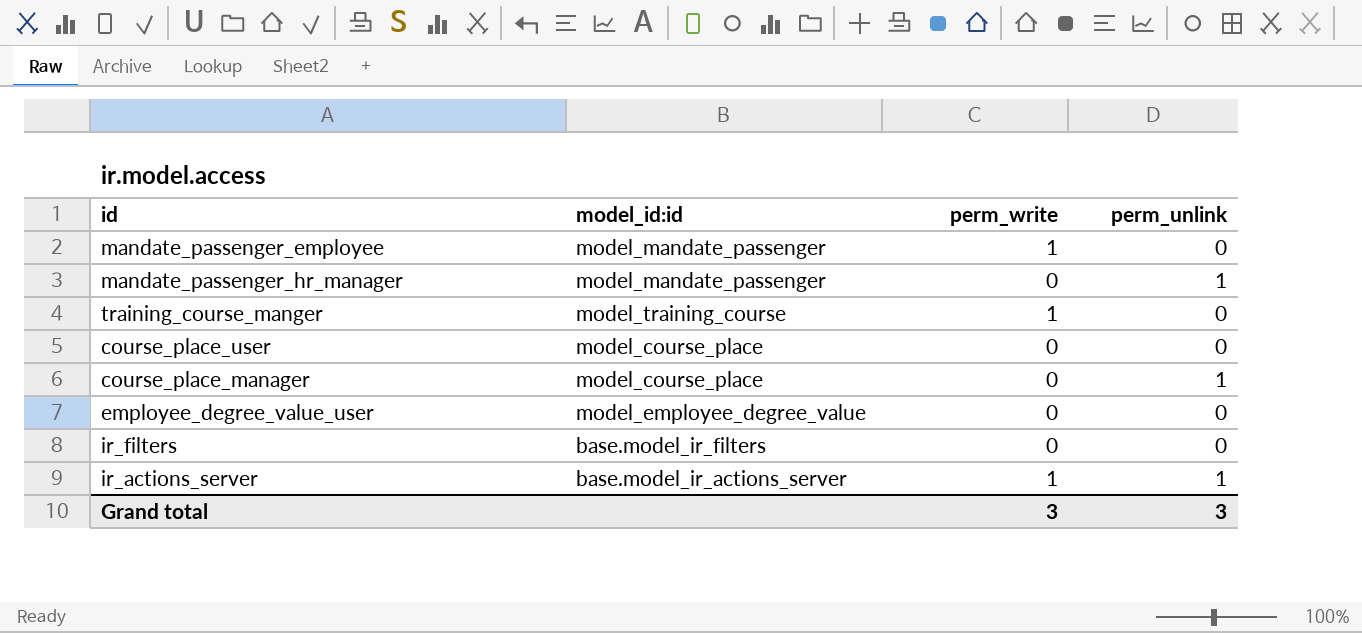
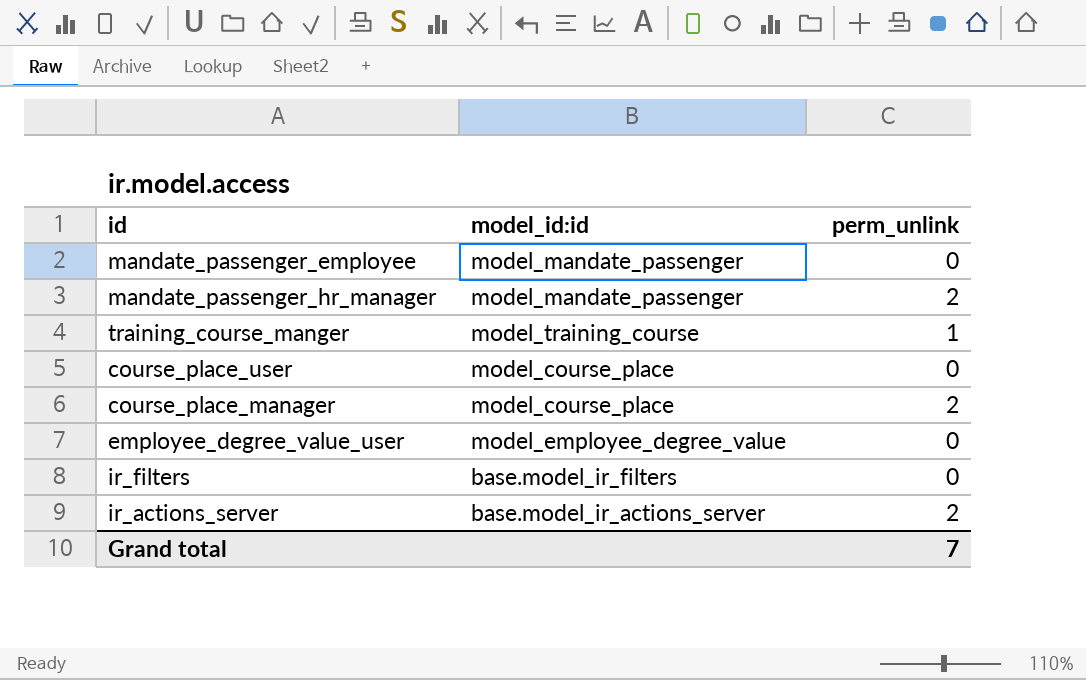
column perm_write | position: 3 -> none
mandate_passenger_hr_manager | perm_unlink: 1 -> 2
training_course_manger | perm_unlink: 0 -> 1
course_place_manager | perm_unlink: 1 -> 2
ir_actions_server | perm_unlink: 1 -> 2
Grand total | perm_unlink: 3 -> 7

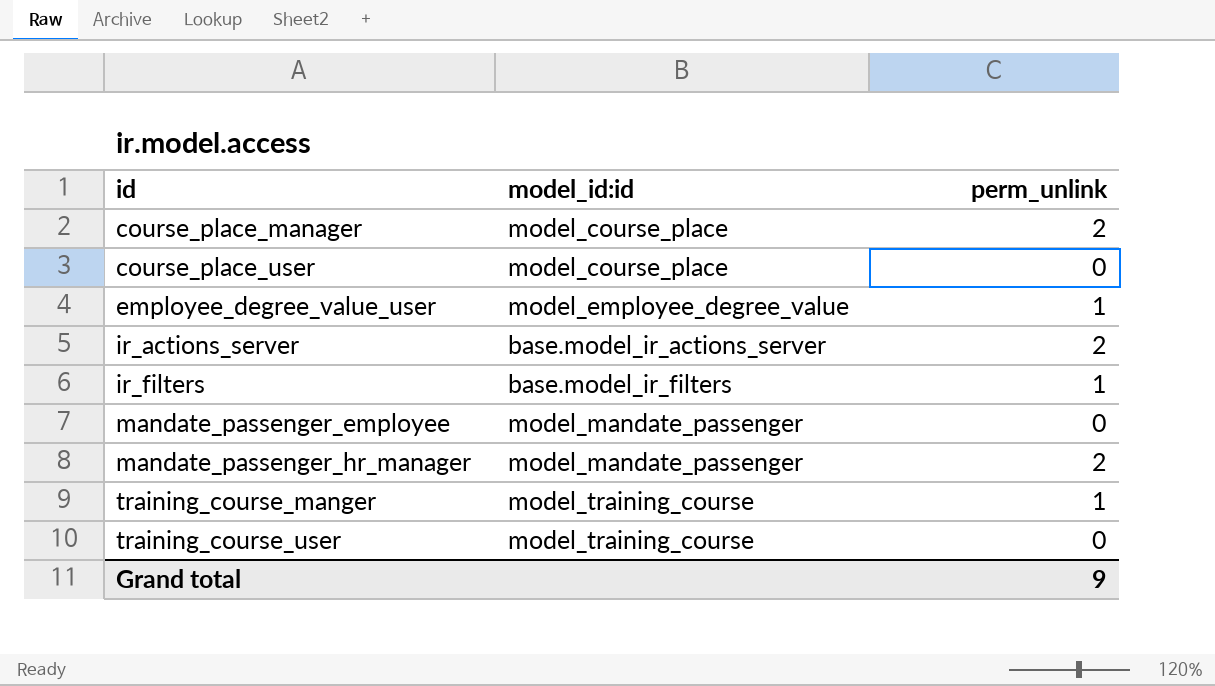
row order: none -> id ascending
employee_degree_value_user | perm_unlink: 0 -> 1
ir_filters | perm_unlink: 0 -> 1
row training_course_user: none -> model_training_course | 0
Grand total | perm_unlink: 7 -> 9

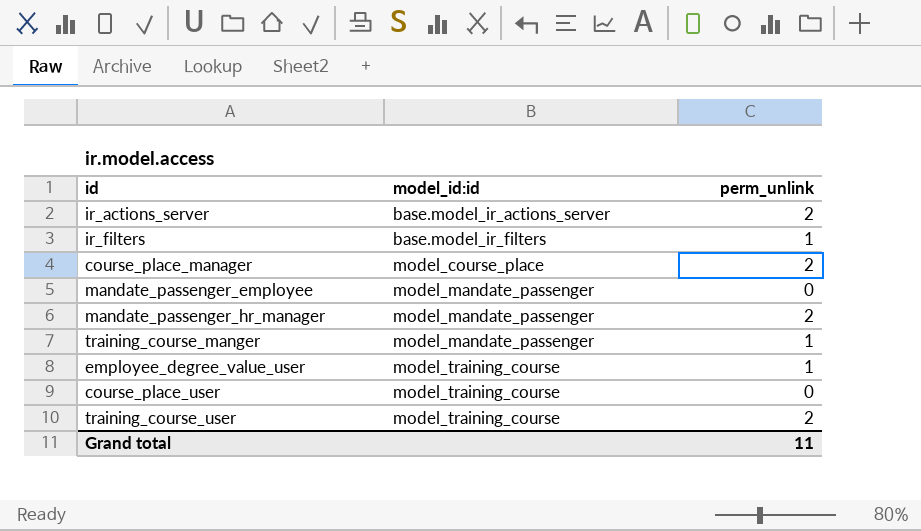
row order: id ascending -> model_id:id ascending
training_course_manger | model_id:id: model_training_course -> model_mandate_passenger
employee_degree_value_user | model_id:id: model_employee_degree_value -> model_training_course
course_place_user | model_id:id: model_course_place -> model_training_course
training_course_user | perm_unlink: 0 -> 2
Grand total | perm_unlink: 9 -> 11

